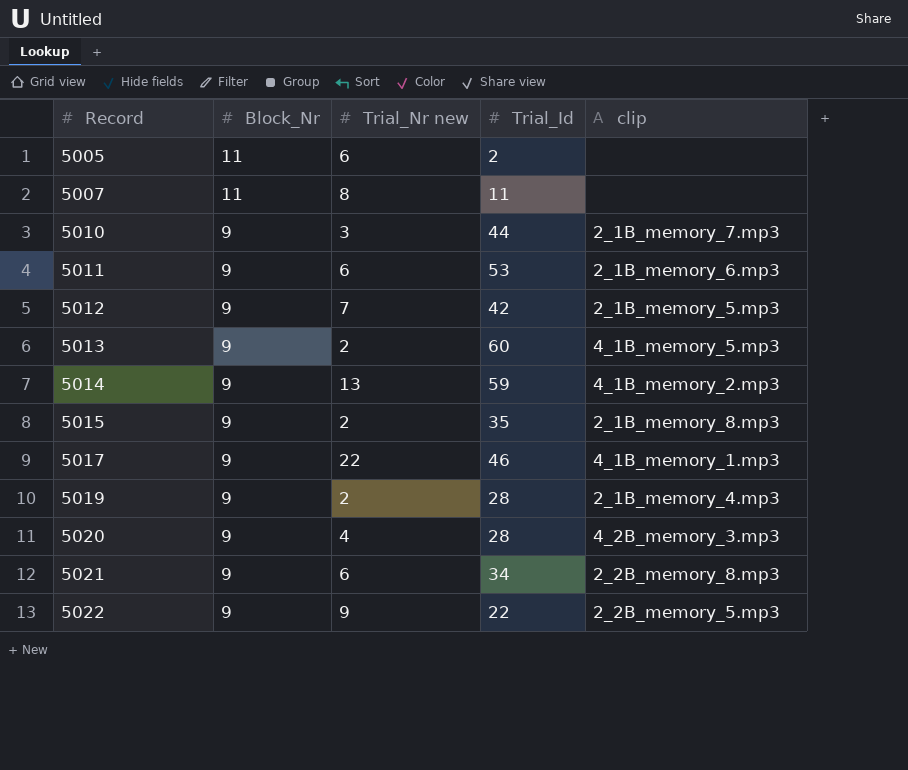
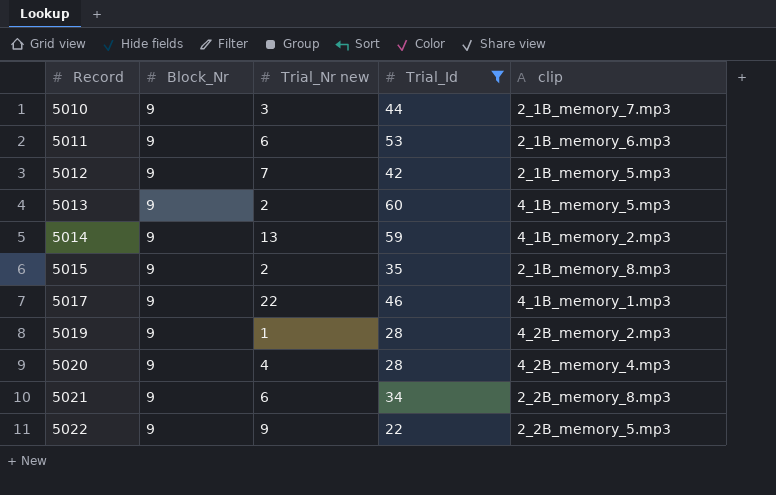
filter: none -> Trial_Id >= 22
5019 | Trial_Nr new: 2 -> 1
5019 | clip: 2_1B_memory_4.mp3 -> 4_2B_memory_2.mp3
5020 | clip: 4_2B_memory_3.mp3 -> 4_2B_memory_4.mp3

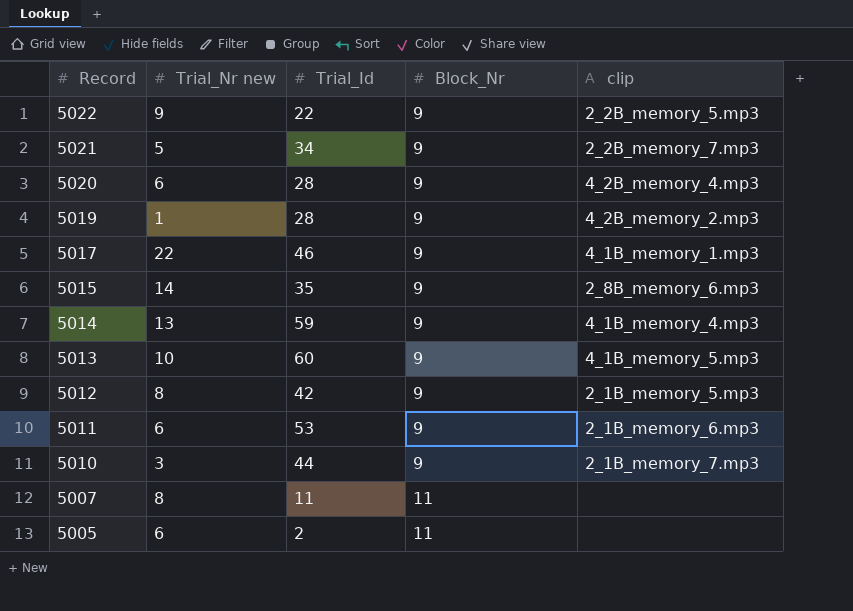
filter: Trial_Id >= 22 -> none
row order: Record ascending -> Record descending
column Block_Nr | position: 2 -> 4
5021 | Trial_Nr new: 6 -> 5
5021 | clip: 2_2B_memory_8.mp3 -> 2_2B_memory_7.mp3
5020 | Trial_Nr new: 4 -> 6
5015 | Trial_Nr new: 2 -> 14
5015 | clip: 2_1B_memory_8.mp3 -> 2_8B_memory_6.mp3
5014 | clip: 4_1B_memory_2.mp3 -> 4_1B_memory_4.mp3
5013 | Trial_Nr new: 2 -> 10
5012 | Trial_Nr new: 7 -> 8

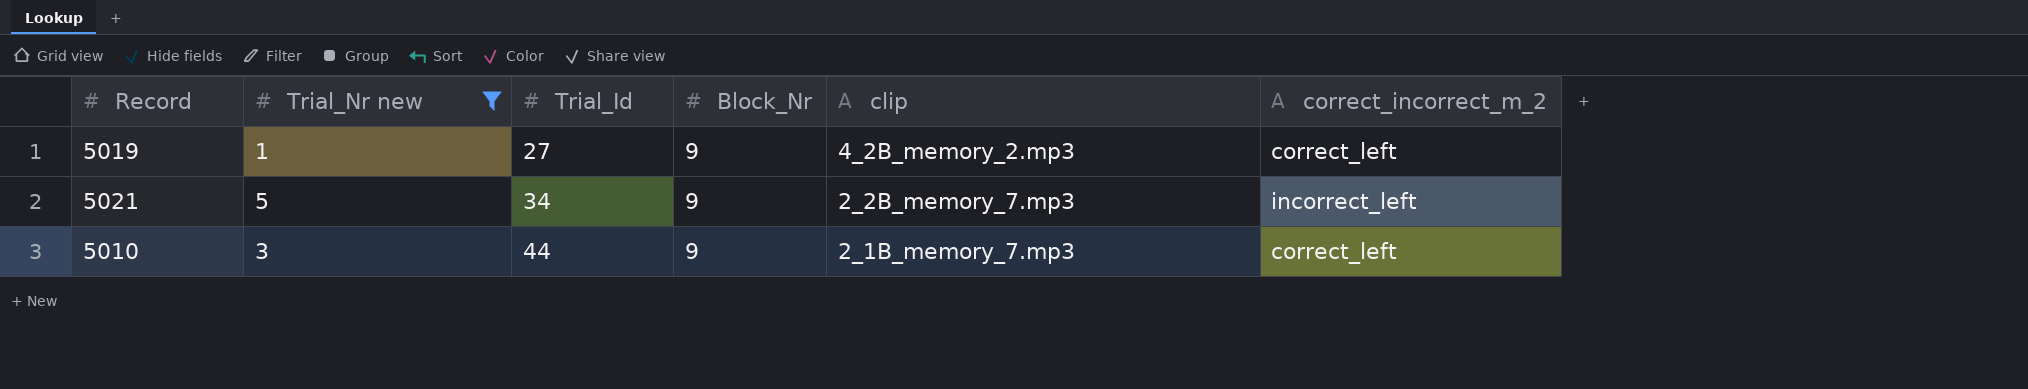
filter: none -> Trial_Nr new <= 5
row order: Record descending -> Trial_Id ascending
column correct_incorrect_m_2 | position: none -> 6
5019 | Trial_Id: 28 -> 27

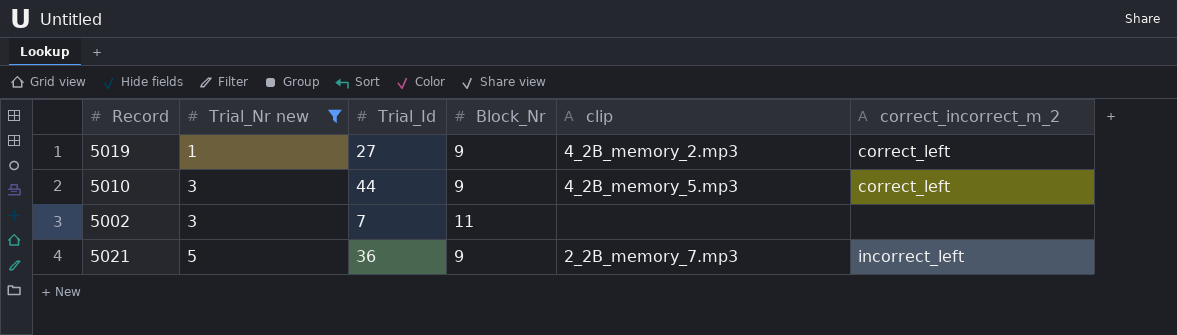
row order: Trial_Id ascending -> Trial_Nr new ascending
5010 | clip: 2_1B_memory_7.mp3 -> 4_2B_memory_5.mp3
row 5002: none -> 3 | 7 | 11 | none | none
5021 | Trial_Id: 34 -> 36

